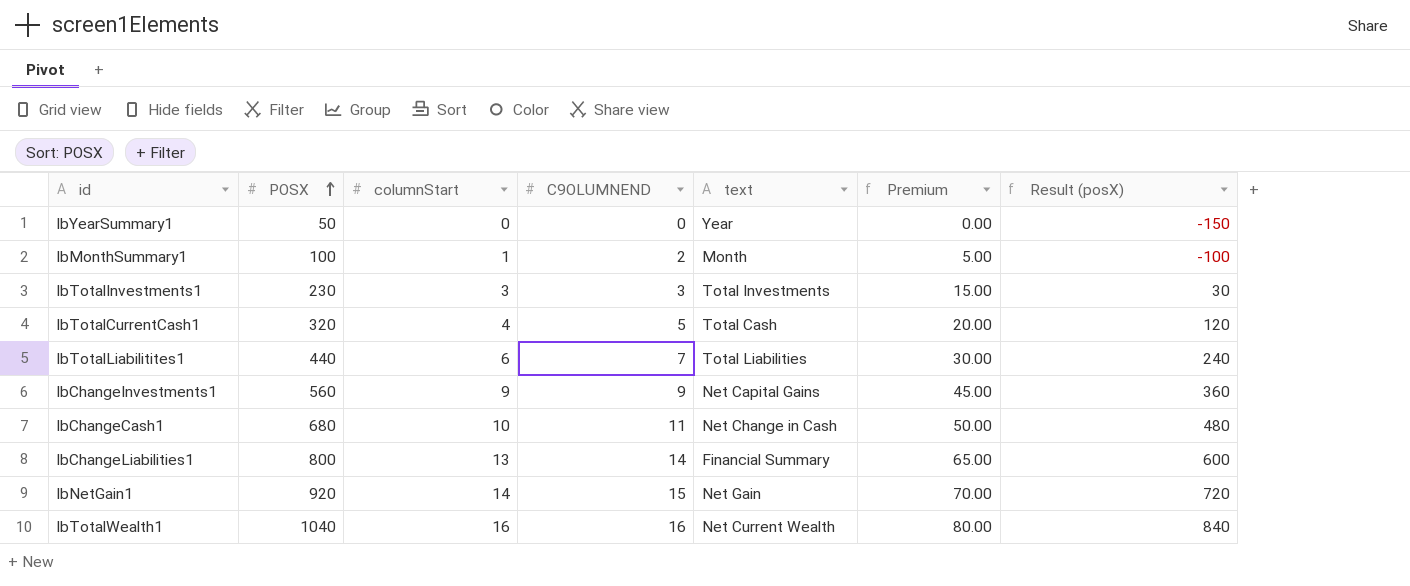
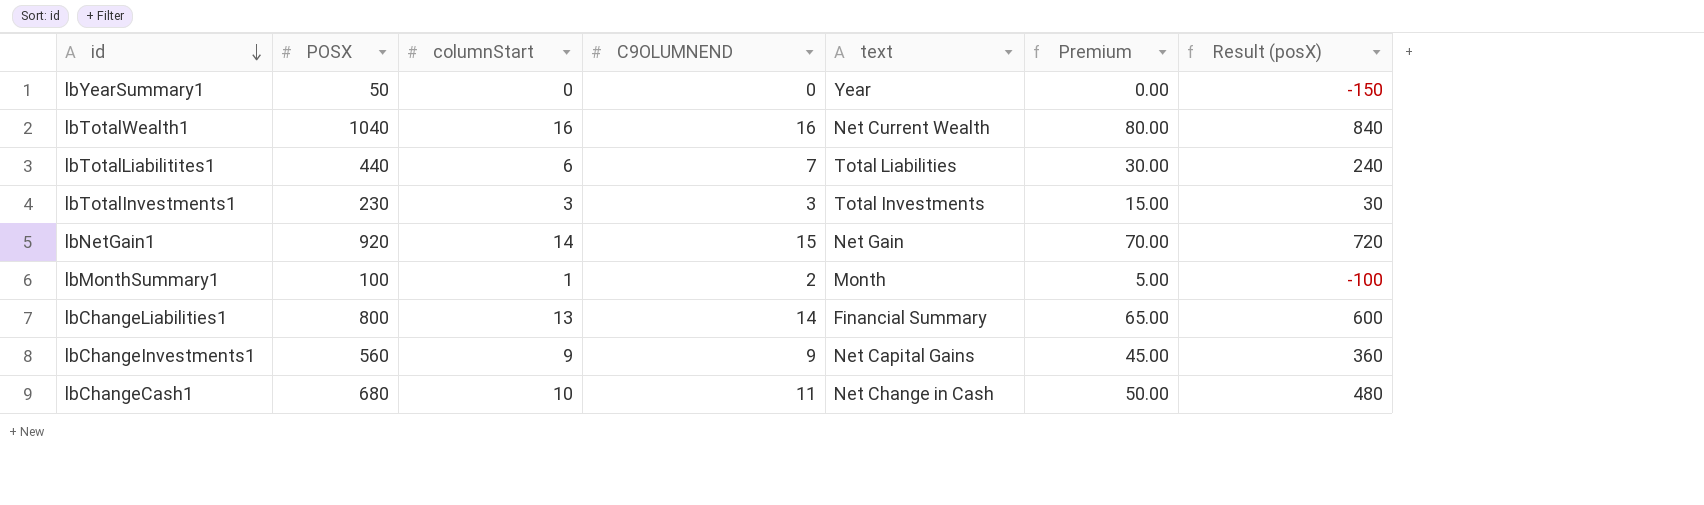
row order: POSX ascending -> id descending
row lbTotalCurrentCash1: 320 | 4 | 5 | Total Cash | 20.00 | 120 -> none

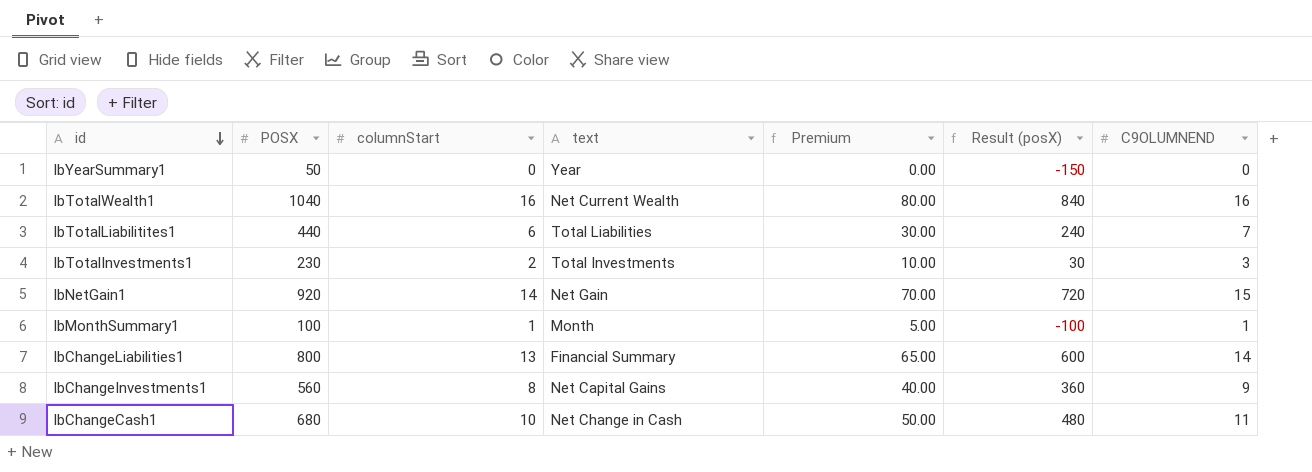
column C9OLUMNEND | position: 4 -> 7
lbTotalInvestments1 | columnStart: 3 -> 2
lbTotalInvestments1 | Premium: 15.00 -> 10.00
lbMonthSummary1 | C9OLUMNEND: 2 -> 1
lbChangeInvestments1 | columnStart: 9 -> 8
lbChangeInvestments1 | Premium: 45.00 -> 40.00

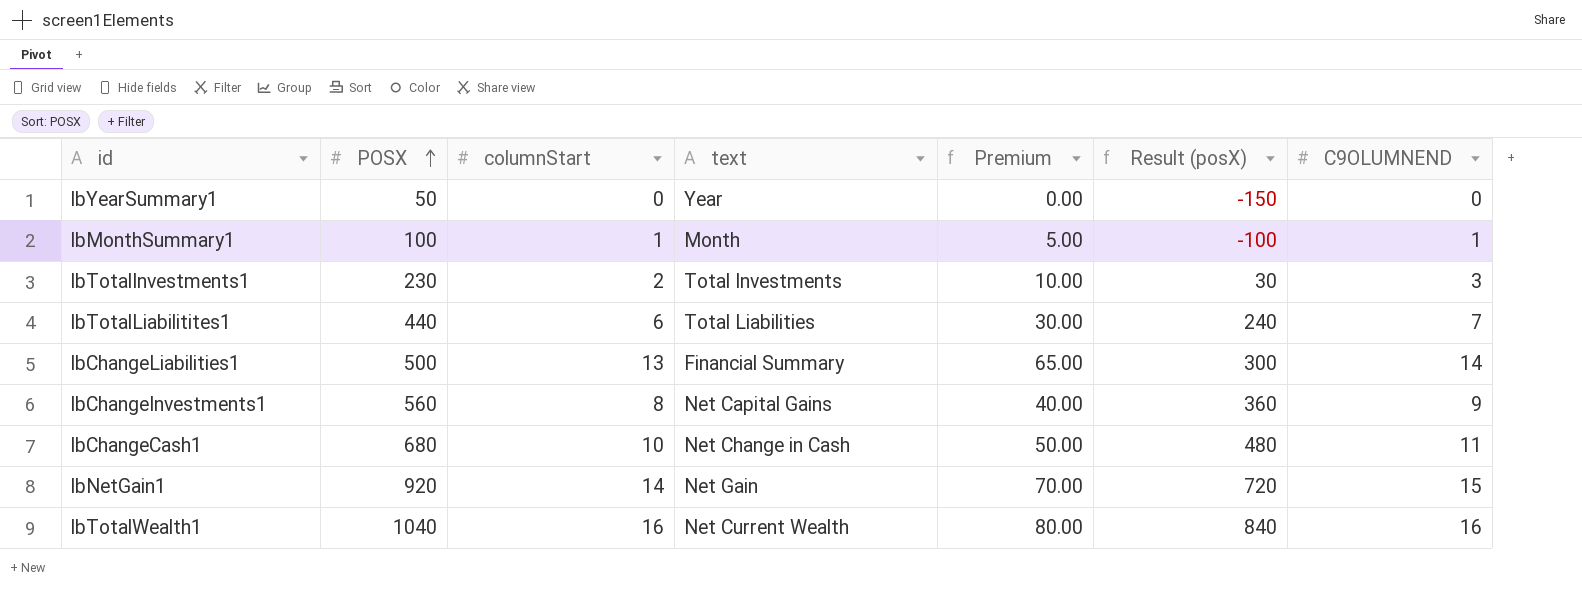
row order: id descending -> POSX ascending
lbChangeLiabilities1 | POSX: 800 -> 500
lbChangeLiabilities1 | Result (posX): 600 -> 300

